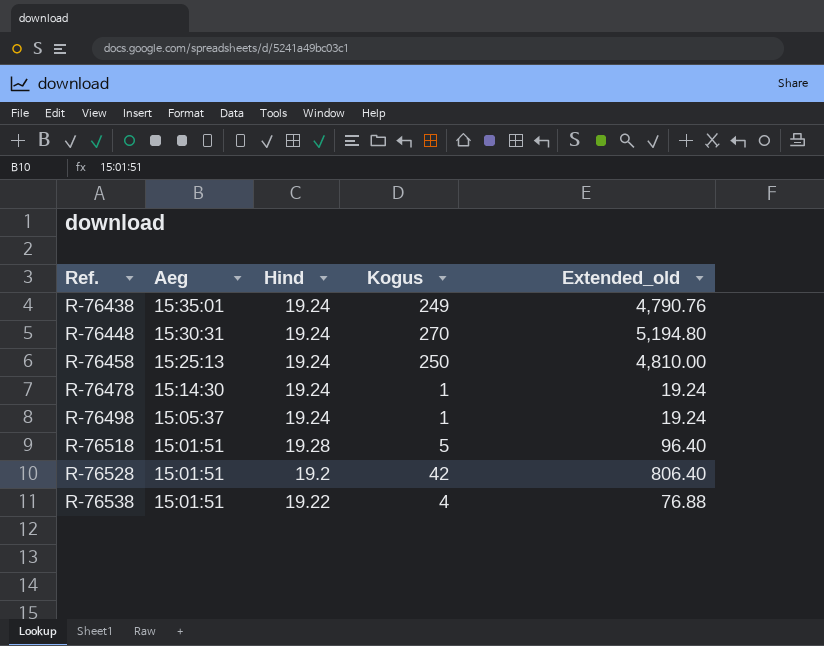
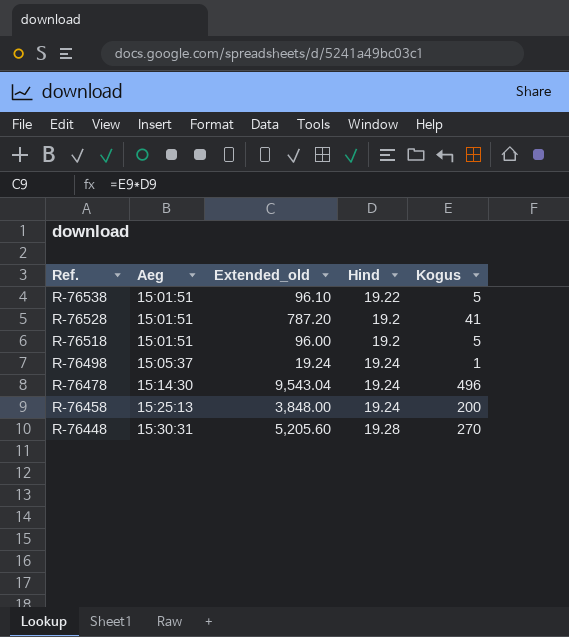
row order: Ref. ascending -> Ref. descending
column Extended_old | position: 5 -> 3
row R-76438: 15:35:01 | 19.24 | 249 | 4,790.76 -> none
R-76538 | Extended_old: 76.88 -> 96.10
R-76538 | Kogus: 4 -> 5
R-76528 | Extended_old: 806.40 -> 787.20
R-76528 | Kogus: 42 -> 41
R-76518 | Extended_old: 96.40 -> 96.00
R-76518 | Hind: 19.28 -> 19.2
R-76478 | Extended_old: 19.24 -> 9,543.04
R-76478 | Kogus: 1 -> 496
R-76458 | Extended_old: 4,810.00 -> 3,848.00
R-76458 | Kogus: 250 -> 200
R-76448 | Extended_old: 5,194.80 -> 5,205.60
R-76448 | Hind: 19.24 -> 19.28

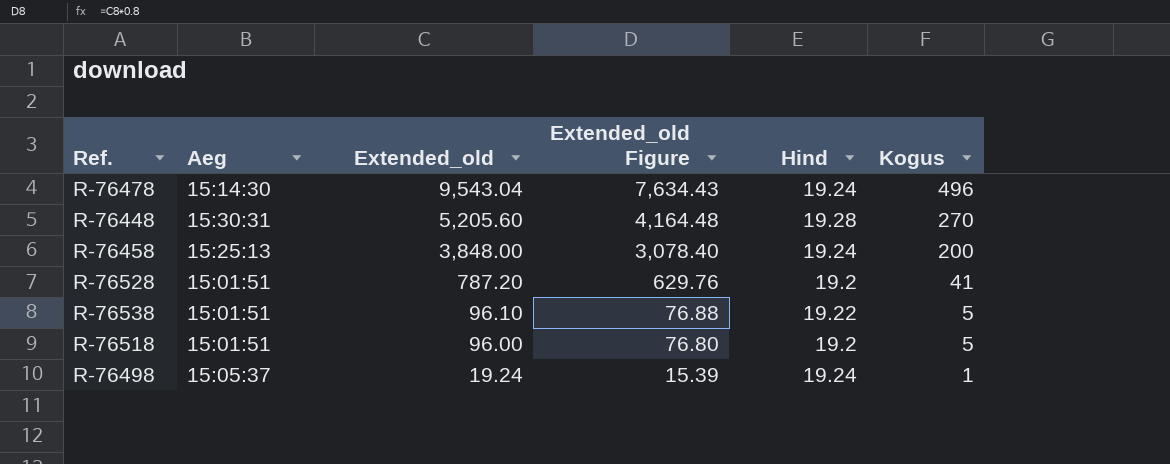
row order: Ref. descending -> Extended_old descending
column Extended_old Figure | formula: none -> [Extended_old] * 0.8

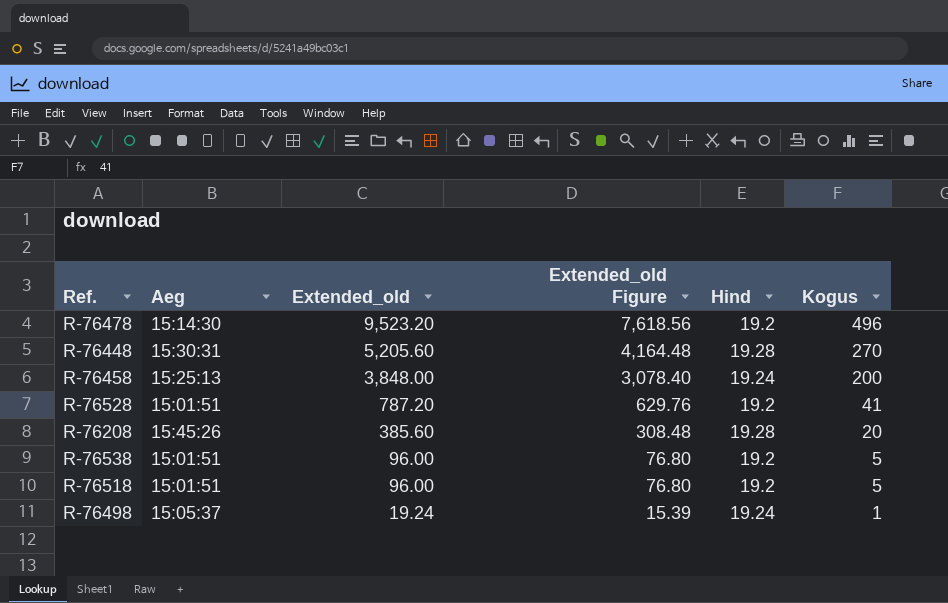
R-76478 | Extended_old: 9,543.04 -> 9,523.20
R-76478 | Extended_old Figure: 7,634.43 -> 7,618.56
R-76478 | Hind: 19.24 -> 19.2
row R-76208: none -> 15:45:26 | 385.60 | 308.48 | 19.28 | 20
R-76538 | Extended_old: 96.10 -> 96.00
R-76538 | Extended_old Figure: 76.88 -> 76.80
R-76538 | Hind: 19.22 -> 19.2

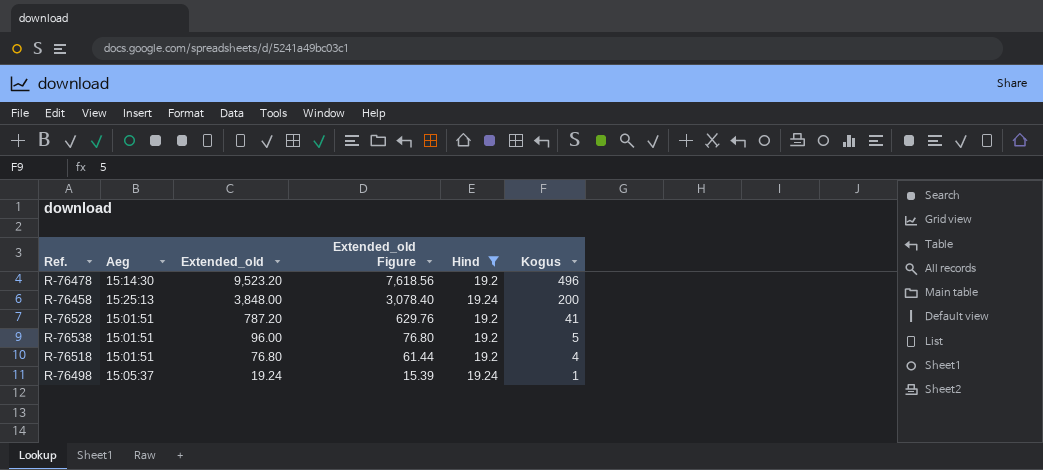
filter: none -> Hind != 19.28
R-76518 | Extended_old: 96.00 -> 76.80
R-76518 | Extended_old Figure: 76.80 -> 61.44
R-76518 | Kogus: 5 -> 4

